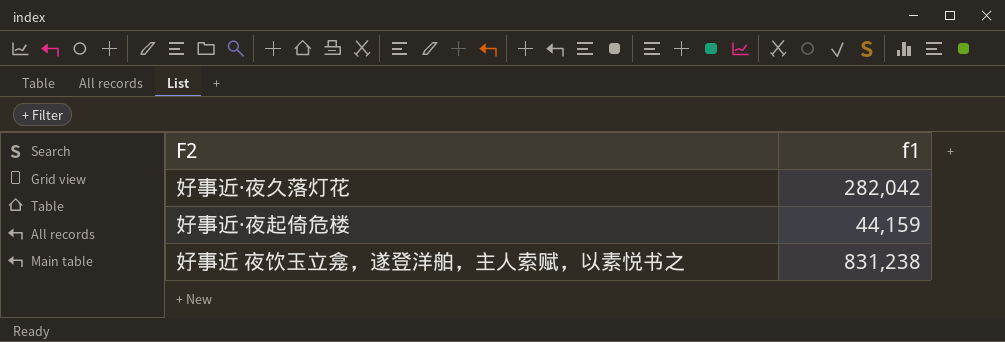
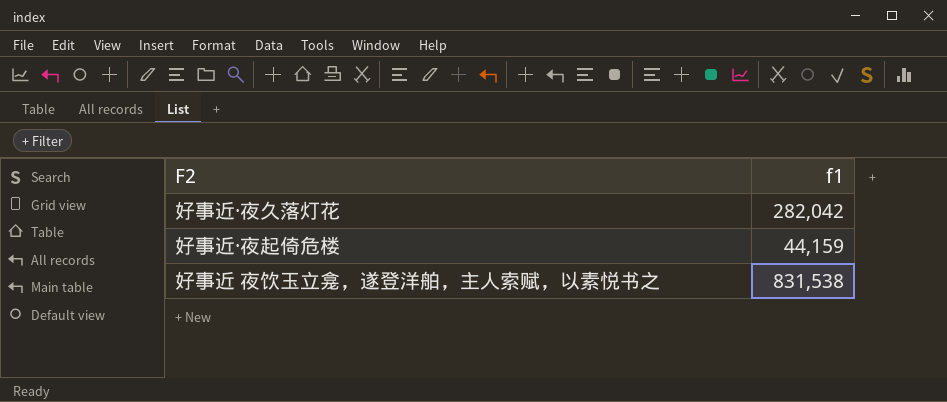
好事近 夜饮玉立龛，遂登洋舶，主人索赋，以素悦书之 | f1: 831,238 -> 831,538

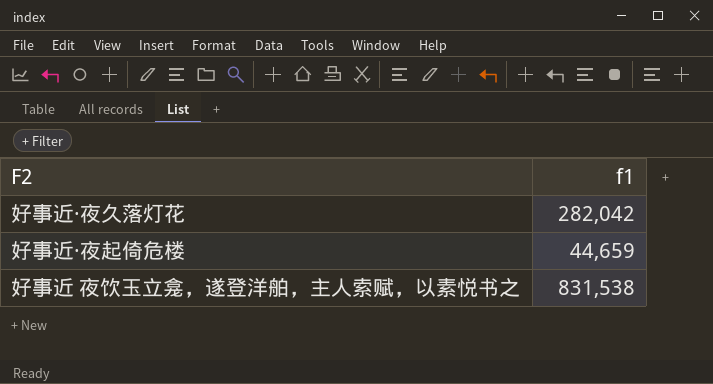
好事近·夜起倚危楼 | f1: 44,159 -> 44,659

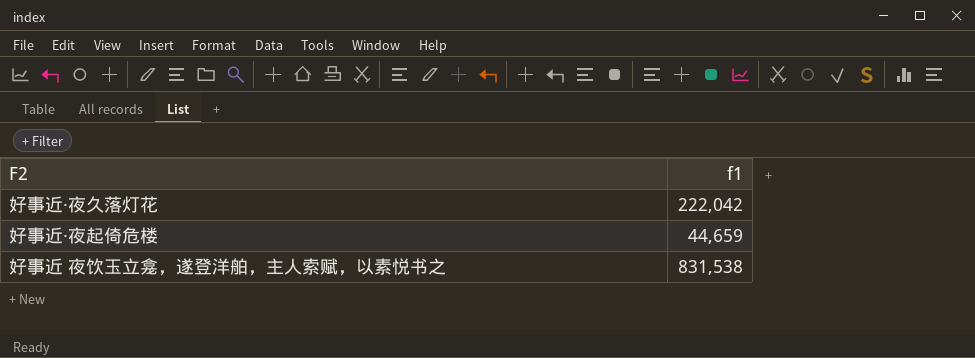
好事近·夜久落灯花 | f1: 282,042 -> 222,042

